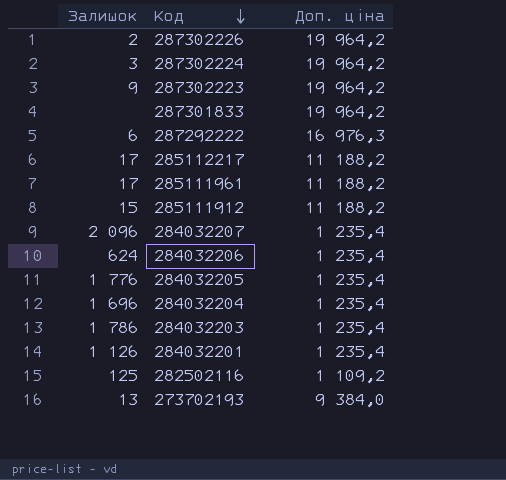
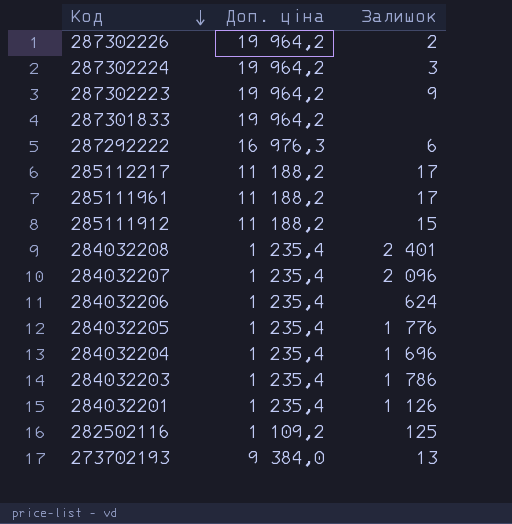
column Залишок | position: 1 -> 3
row 284032208: none -> 1 235,4 | 2 401

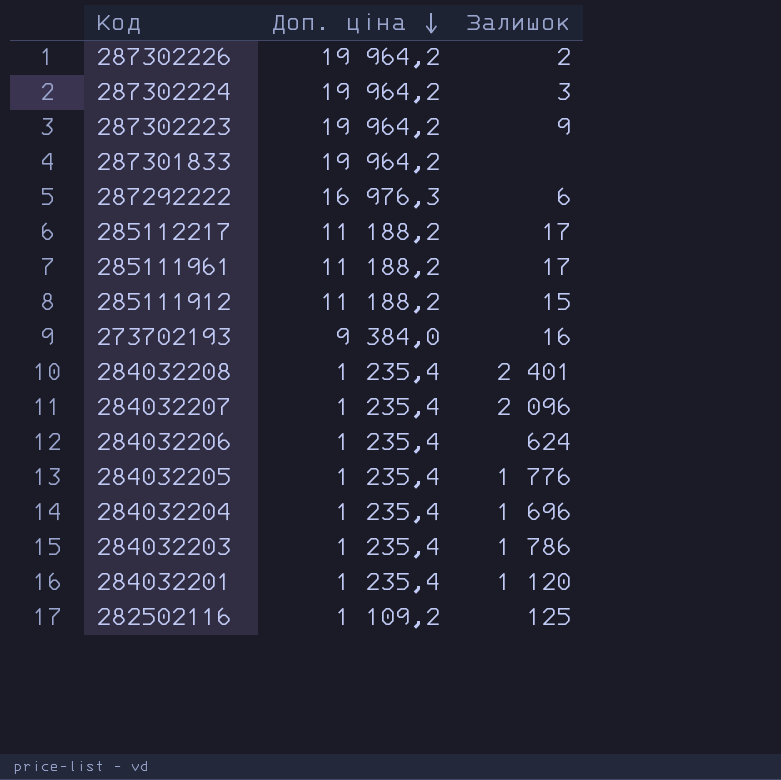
row order: Код descending -> Доп. ціна descending
273702193 | Залишок: 13 -> 16
284032201 | Залишок: 1 126 -> 1 120

